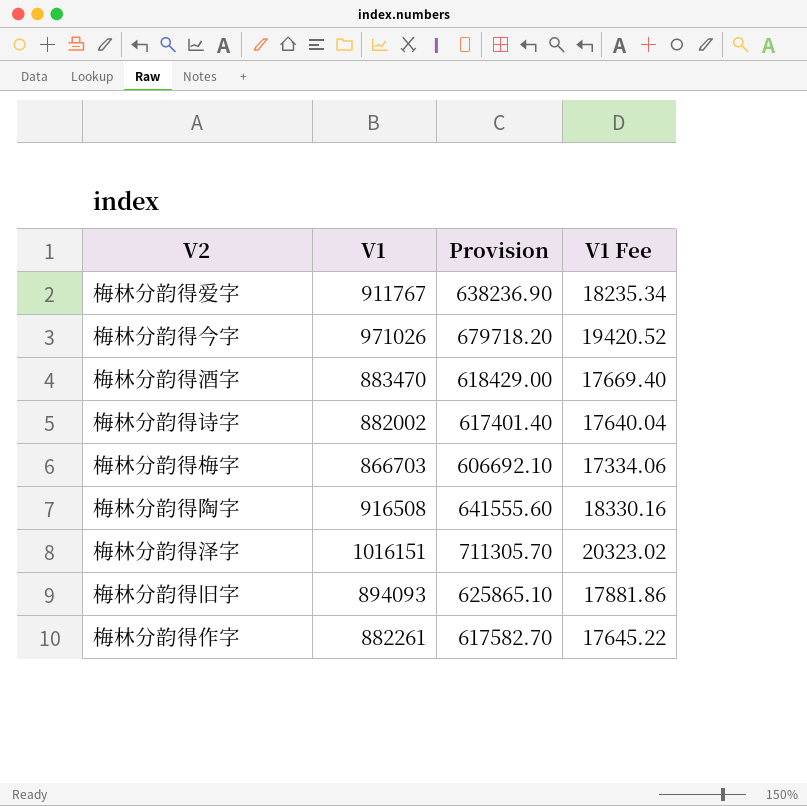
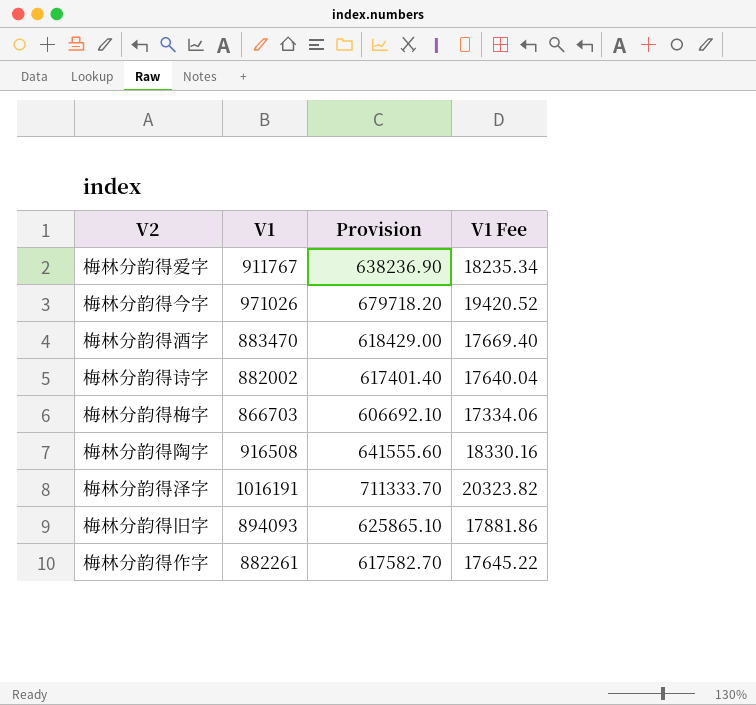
梅林分韵得泽字 | V1: 1016151 -> 1016191
梅林分韵得泽字 | Provision: 711305.70 -> 711333.70
梅林分韵得泽字 | V1 Fee: 20323.02 -> 20323.82

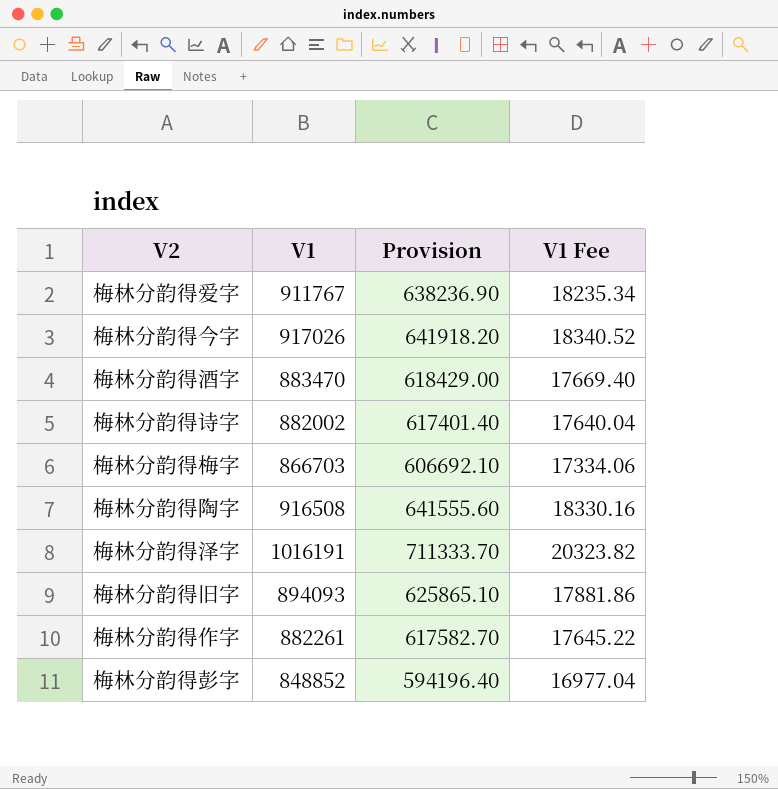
梅林分韵得今字 | V1: 971026 -> 917026
梅林分韵得今字 | Provision: 679718.20 -> 641918.20
梅林分韵得今字 | V1 Fee: 19420.52 -> 18340.52
row 梅林分韵得彭字: none -> 848852 | 594196.40 | 16977.04

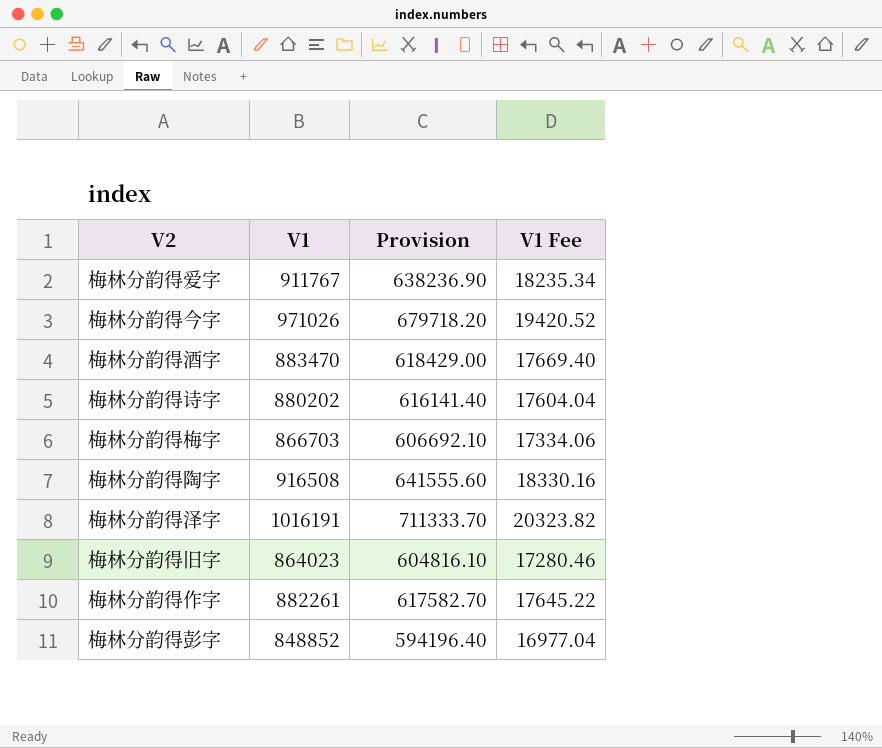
梅林分韵得今字 | V1: 917026 -> 971026
梅林分韵得今字 | Provision: 641918.20 -> 679718.20
梅林分韵得今字 | V1 Fee: 18340.52 -> 19420.52
梅林分韵得诗字 | V1: 882002 -> 880202
梅林分韵得诗字 | Provision: 617401.40 -> 616141.40
梅林分韵得诗字 | V1 Fee: 17640.04 -> 17604.04
梅林分韵得旧字 | V1: 894093 -> 864023
梅林分韵得旧字 | Provision: 625865.10 -> 604816.10
梅林分韵得旧字 | V1 Fee: 17881.86 -> 17280.46

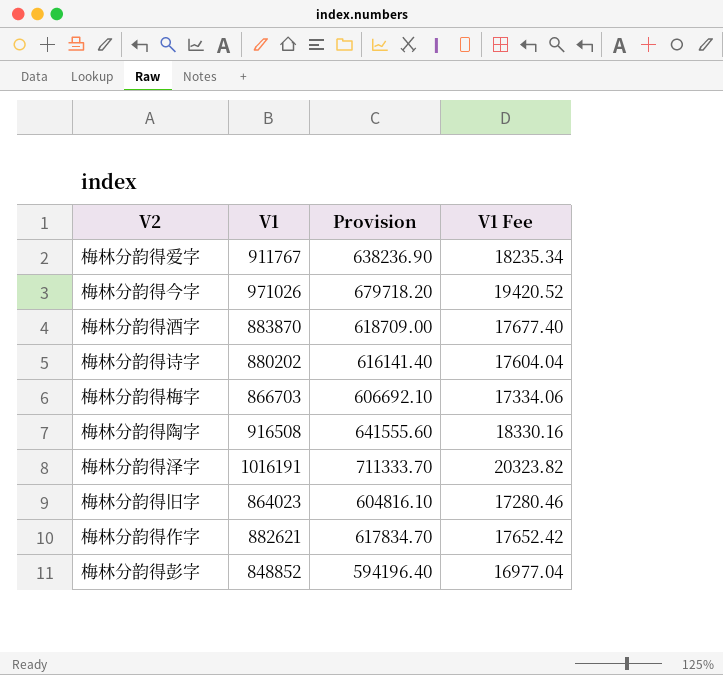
梅林分韵得酒字 | V1: 883470 -> 883870
梅林分韵得酒字 | Provision: 618429.00 -> 618709.00
梅林分韵得酒字 | V1 Fee: 17669.40 -> 17677.40
梅林分韵得作字 | V1: 882261 -> 882621
梅林分韵得作字 | Provision: 617582.70 -> 617834.70
梅林分韵得作字 | V1 Fee: 17645.22 -> 17652.42

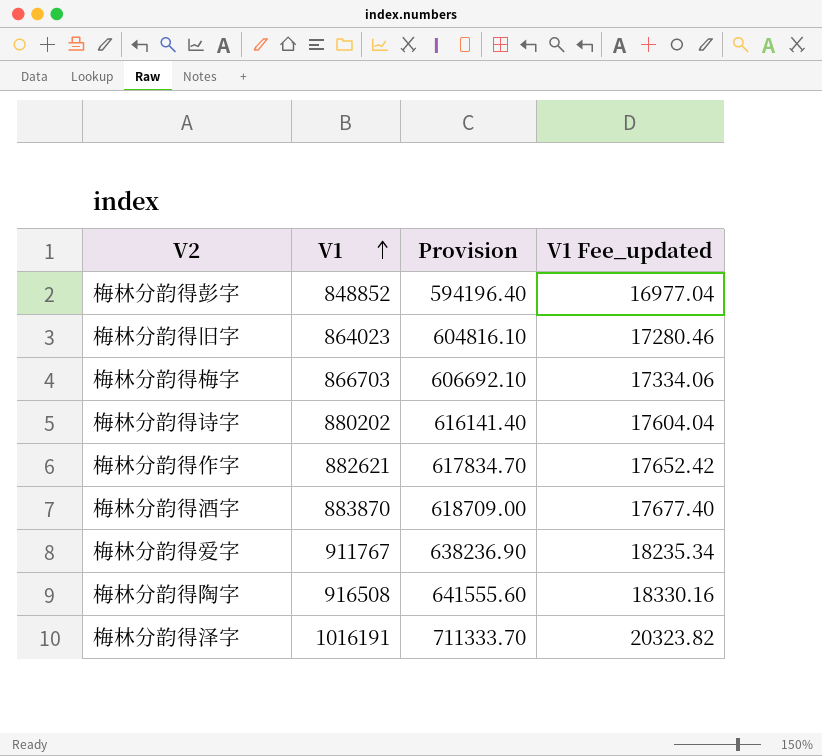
row order: none -> V1 ascending
column name: V1 Fee -> V1 Fee_updated
row 梅林分韵得今字: 971026 | 679718.20 | 19420.52 -> none

